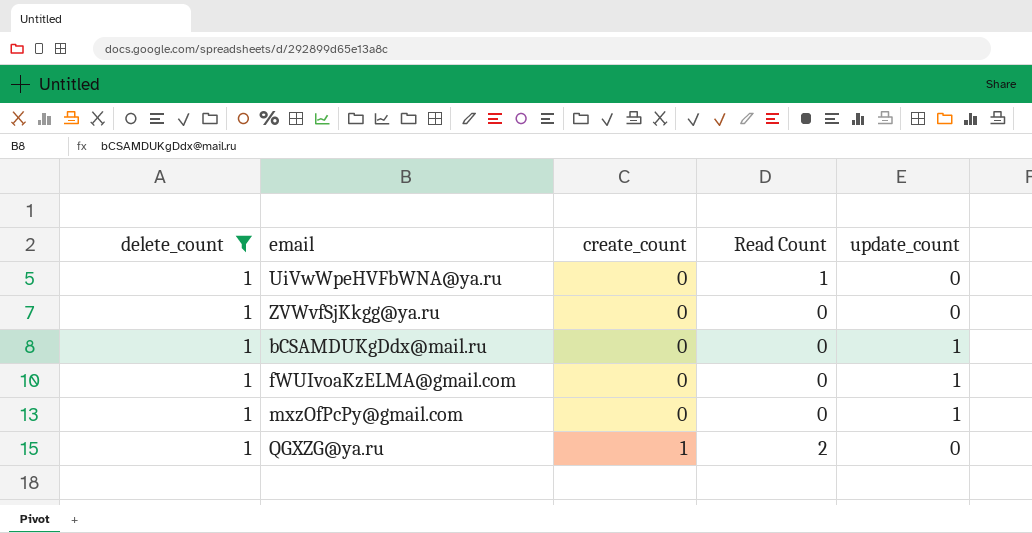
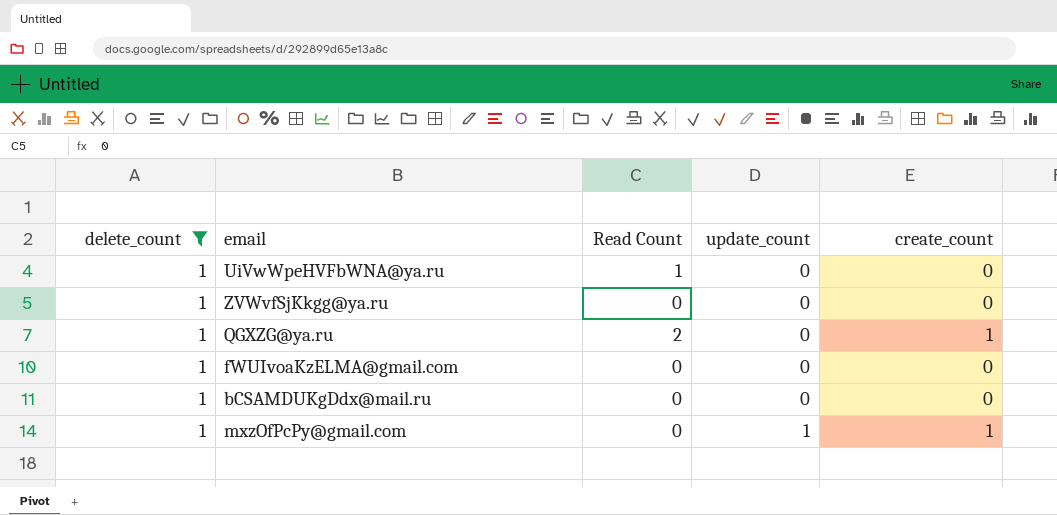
row order: create_count ascending -> update_count ascending
column create_count | position: 3 -> 5
fWUIvoaKzELMA@gmail.com | update_count: 1 -> 0
bCSAMDUKgDdx@mail.ru | update_count: 1 -> 0
mxzOfPcPy@gmail.com | create_count: 0 -> 1

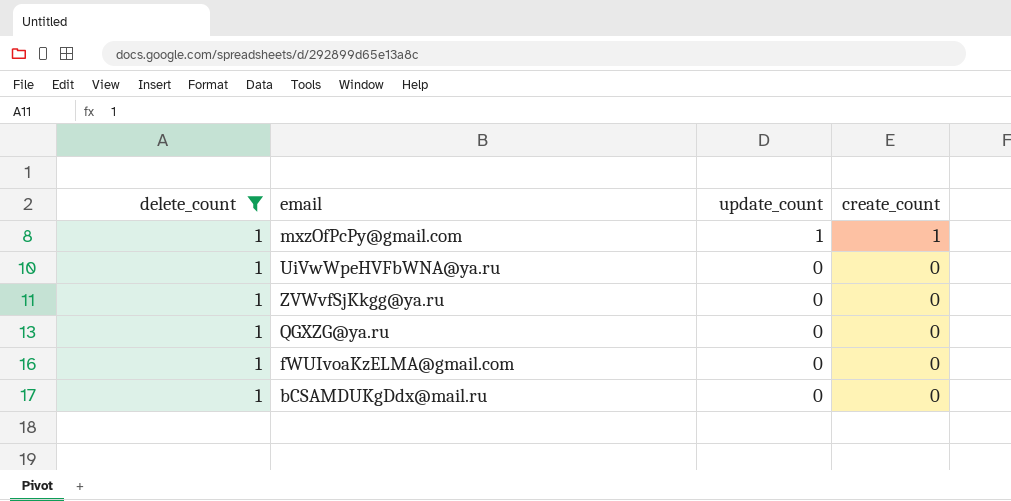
row order: update_count ascending -> update_count descending
column Read Count | position: 3 -> none
QGXZG@ya.ru | create_count: 1 -> 0

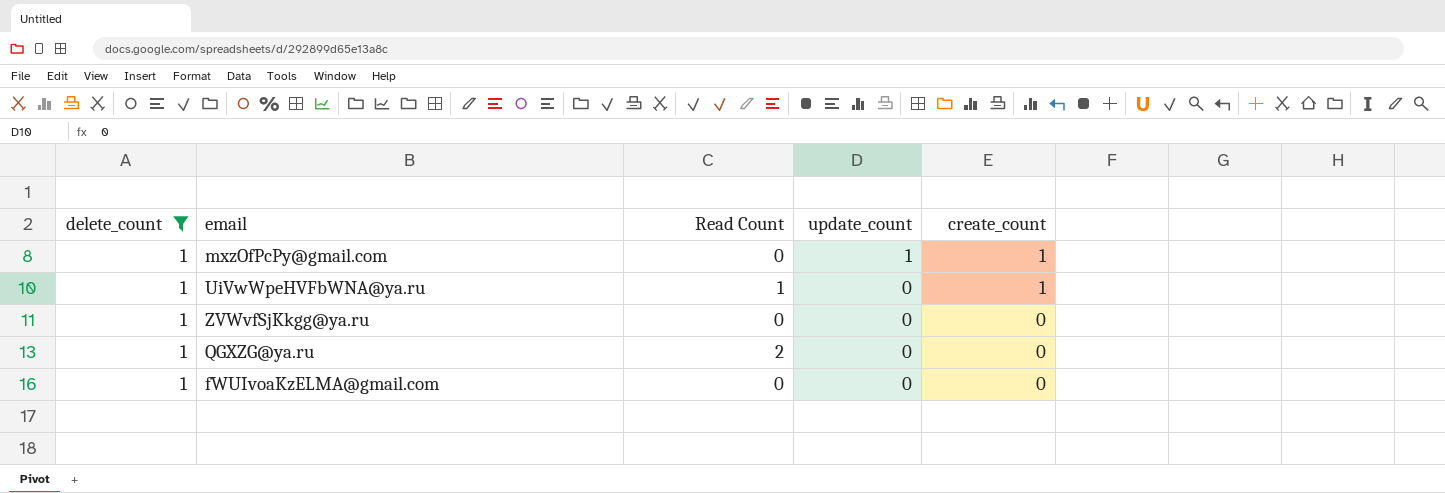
column Read Count | position: none -> 3
row bCSAMDUKgDdx@mail.ru: 1 | 0 | 0 -> none
UiVwWpeHVFbWNA@ya.ru | create_count: 0 -> 1

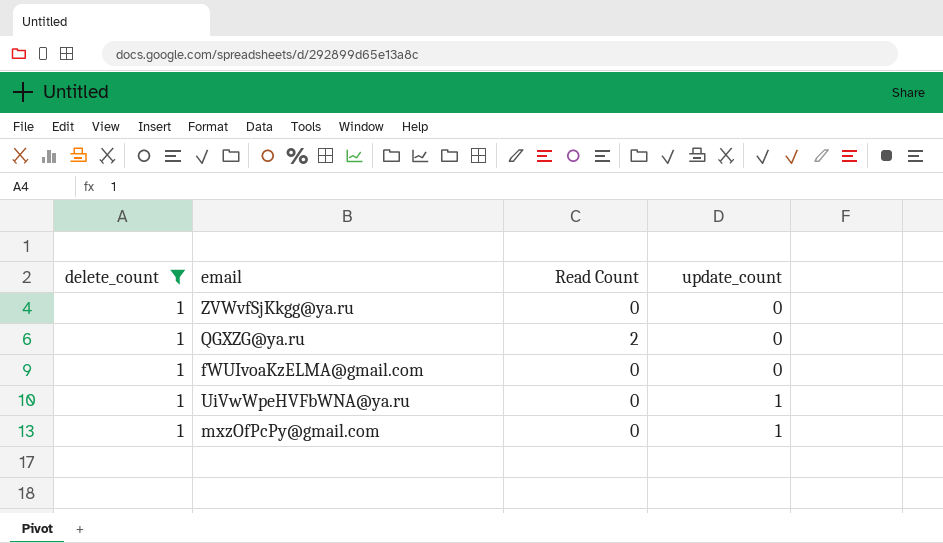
row order: update_count descending -> update_count ascending
column create_count | position: 5 -> none
UiVwWpeHVFbWNA@ya.ru | Read Count: 1 -> 0
UiVwWpeHVFbWNA@ya.ru | update_count: 0 -> 1

